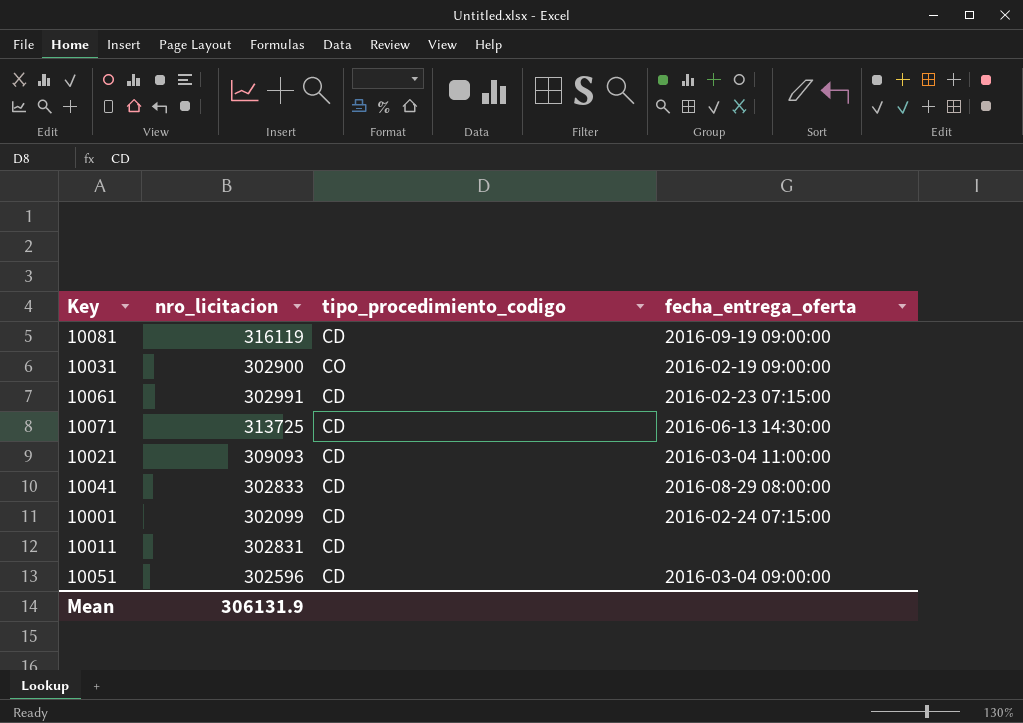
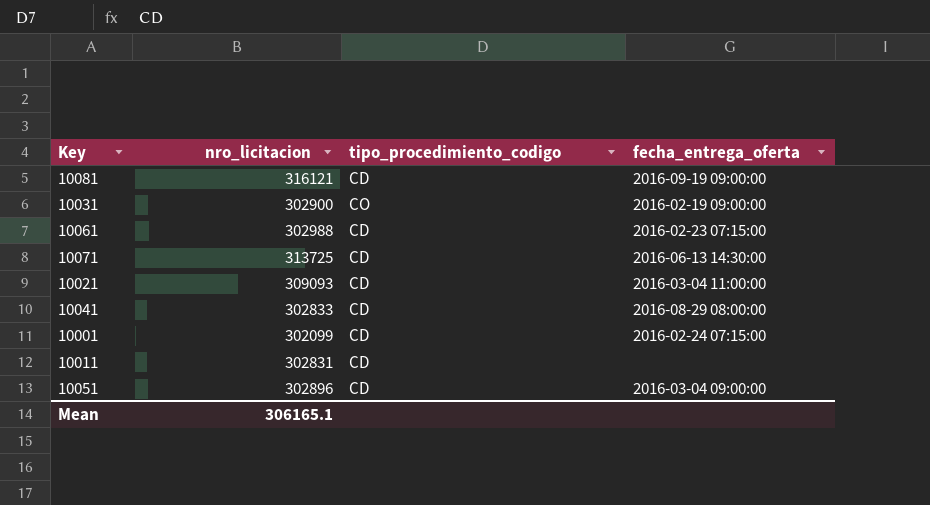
10081 | nro_licitacion: 316119 -> 316121
10061 | nro_licitacion: 302991 -> 302988
10051 | nro_licitacion: 302596 -> 302896
Mean | nro_licitacion: 306131.9 -> 306165.1

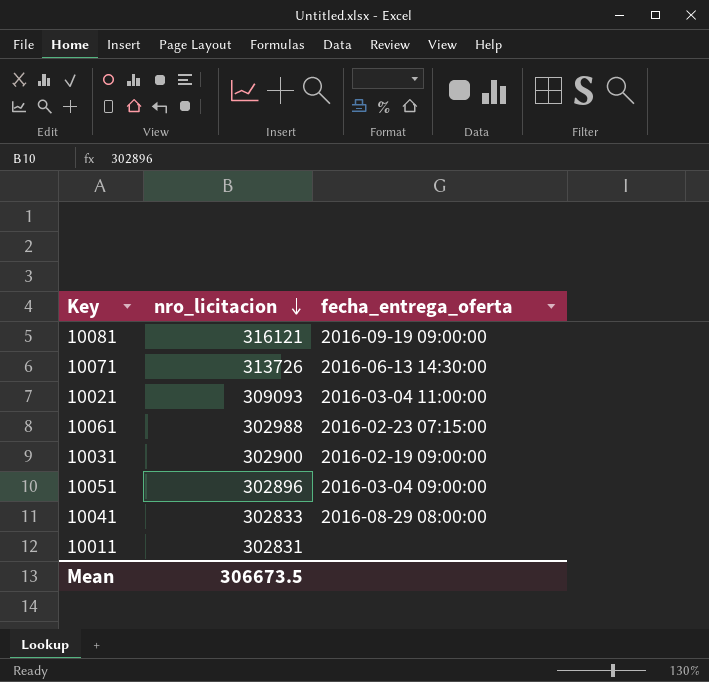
row order: none -> nro_licitacion descending
column tipo_procedimiento_codigo | position: 3 -> none
row 10001: 302099 | CD | 2016-02-24 07:15:00 -> none
10071 | nro_licitacion: 313725 -> 313726
Mean | nro_licitacion: 306165.1 -> 306673.5

